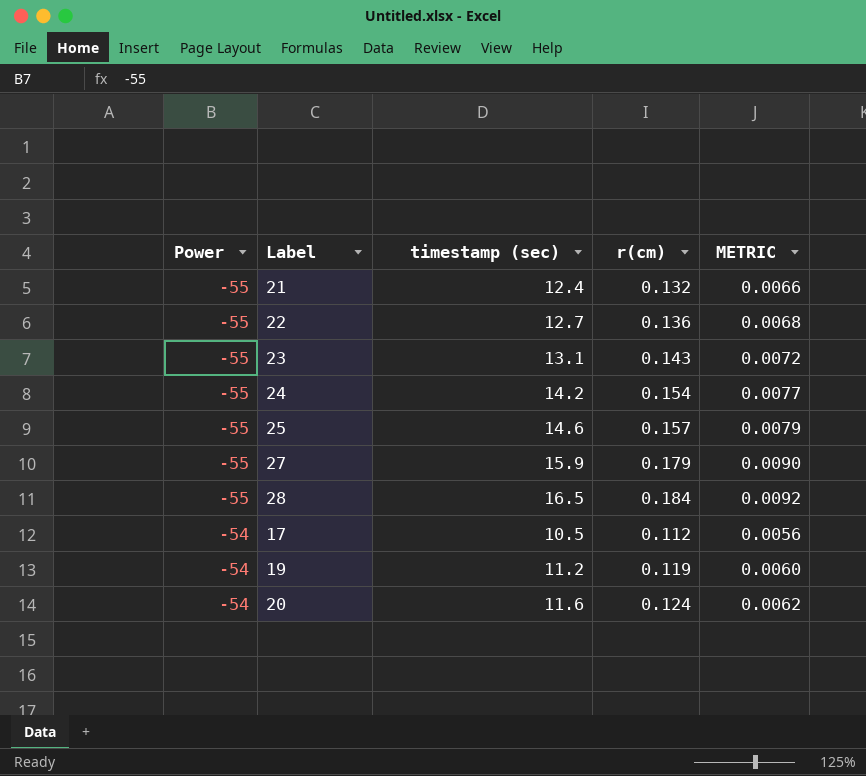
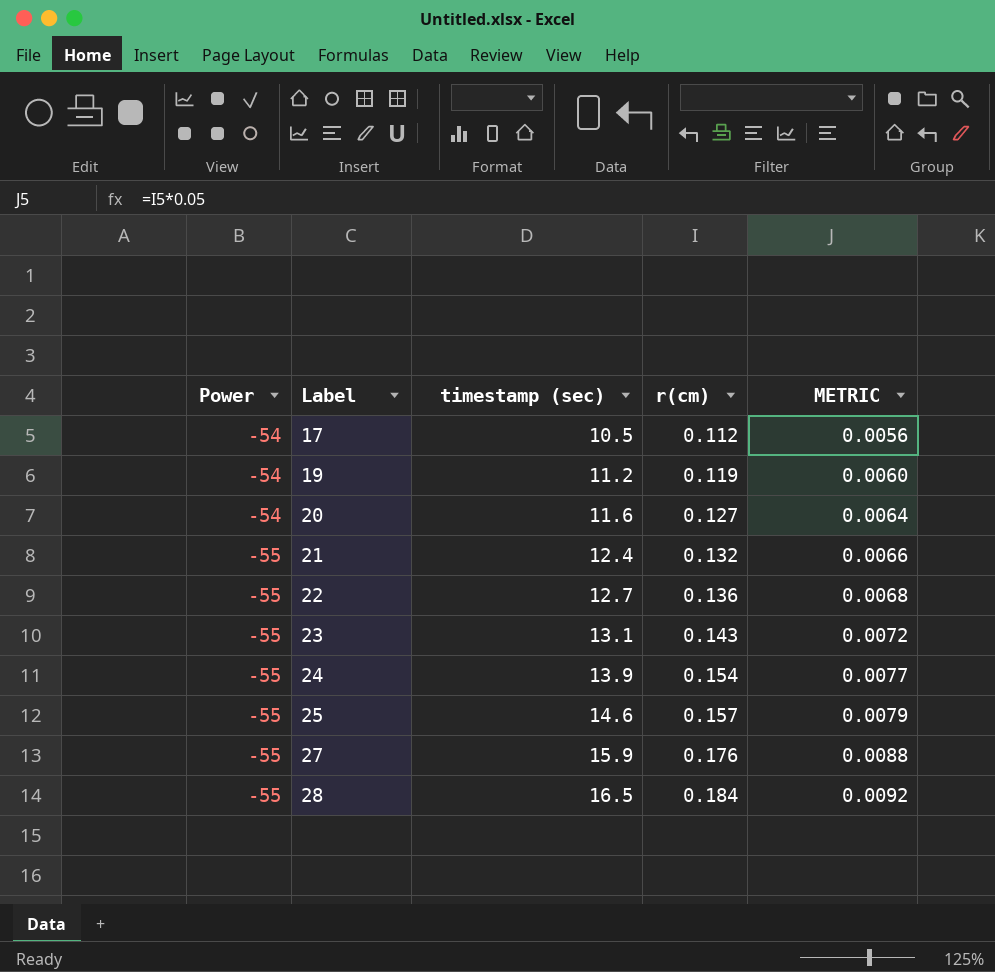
row order: Power ascending -> Power descending
20 | r(cm): 0.124 -> 0.127
20 | METRIC: 0.0062 -> 0.0064
24 | timestamp (sec): 14.2 -> 13.9
27 | r(cm): 0.179 -> 0.176
27 | METRIC: 0.0090 -> 0.0088

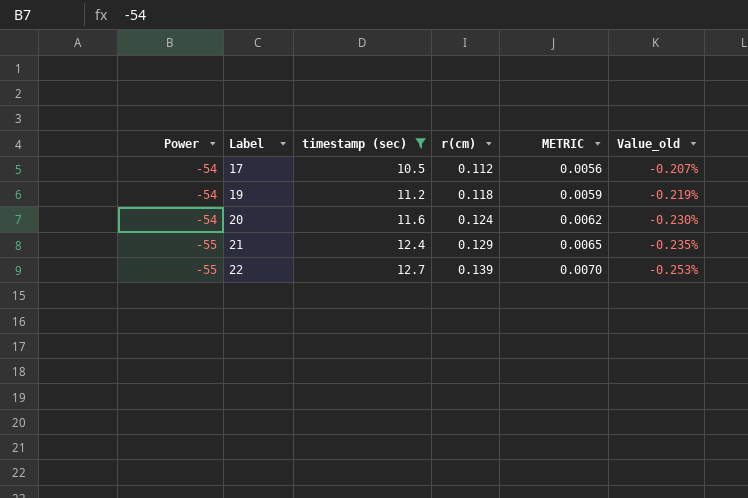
filter: none -> timestamp (sec) <= 12.7
column Value_old | formula: none -> [r(cm)] / [Power]
19 | r(cm): 0.119 -> 0.118
19 | METRIC: 0.0060 -> 0.0059
20 | r(cm): 0.127 -> 0.124
20 | METRIC: 0.0064 -> 0.0062
21 | r(cm): 0.132 -> 0.129
21 | METRIC: 0.0066 -> 0.0065
22 | r(cm): 0.136 -> 0.139
22 | METRIC: 0.0068 -> 0.0070

